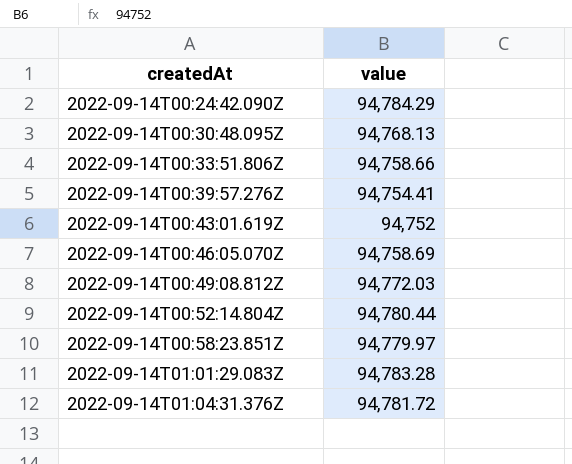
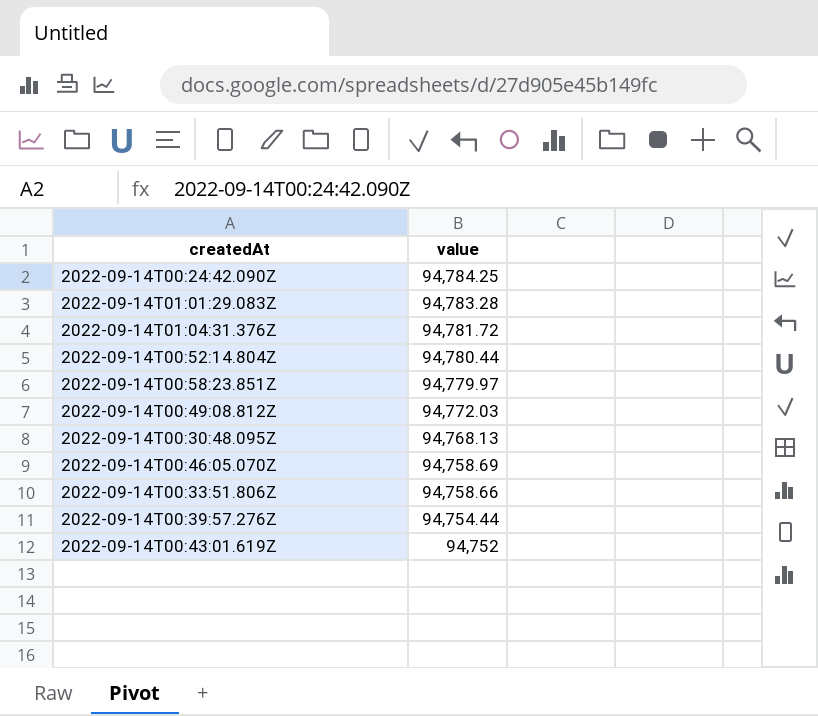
row order: createdAt ascending -> value descending
2022-09-14T00:24:42.090Z | value: 94,784.29 -> 94,784.25
2022-09-14T00:39:57.276Z | value: 94,754.41 -> 94,754.44

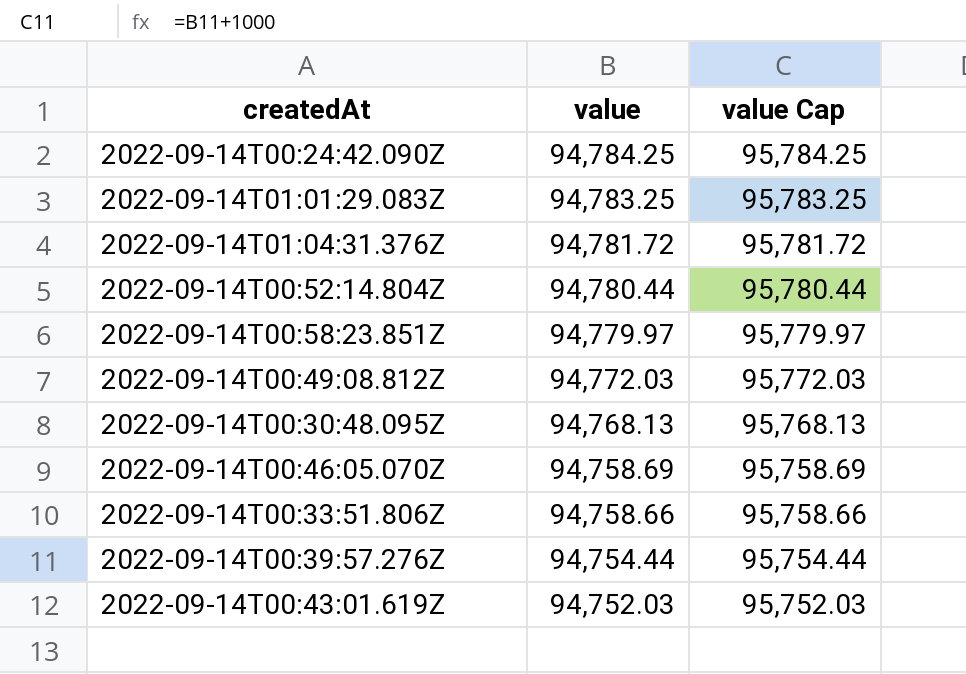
column value Cap | formula: none -> [value] + 1000
2022-09-14T01:01:29.083Z | value: 94,783.28 -> 94,783.25
2022-09-14T00:43:01.619Z | value: 94,752 -> 94,752.03

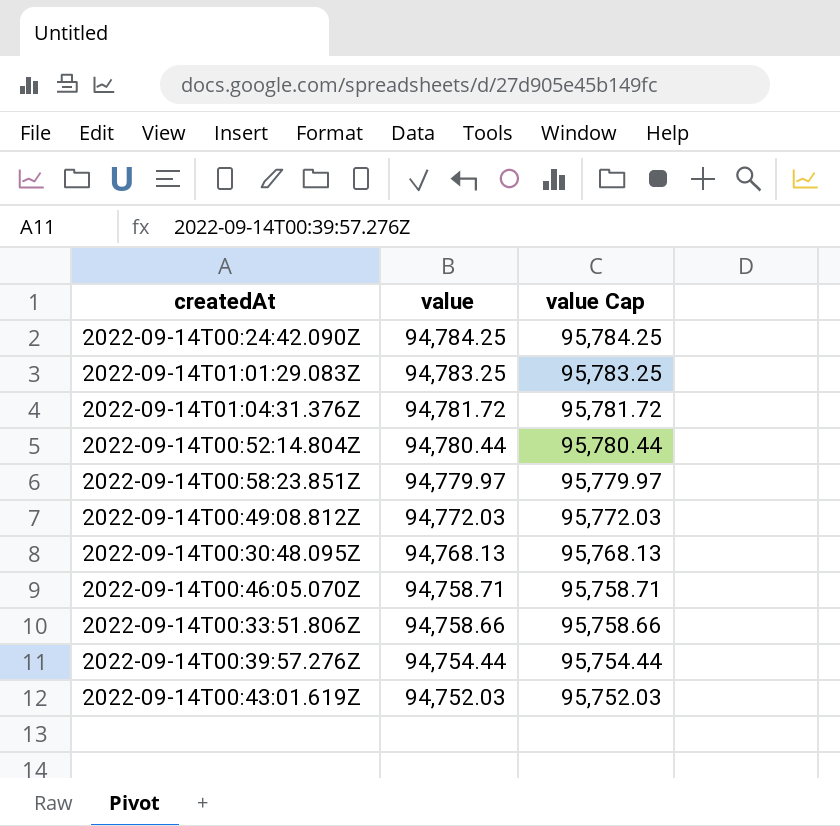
2022-09-14T00:46:05.070Z | value: 94,758.69 -> 94,758.71
2022-09-14T00:46:05.070Z | value Cap: 95,758.69 -> 95,758.71

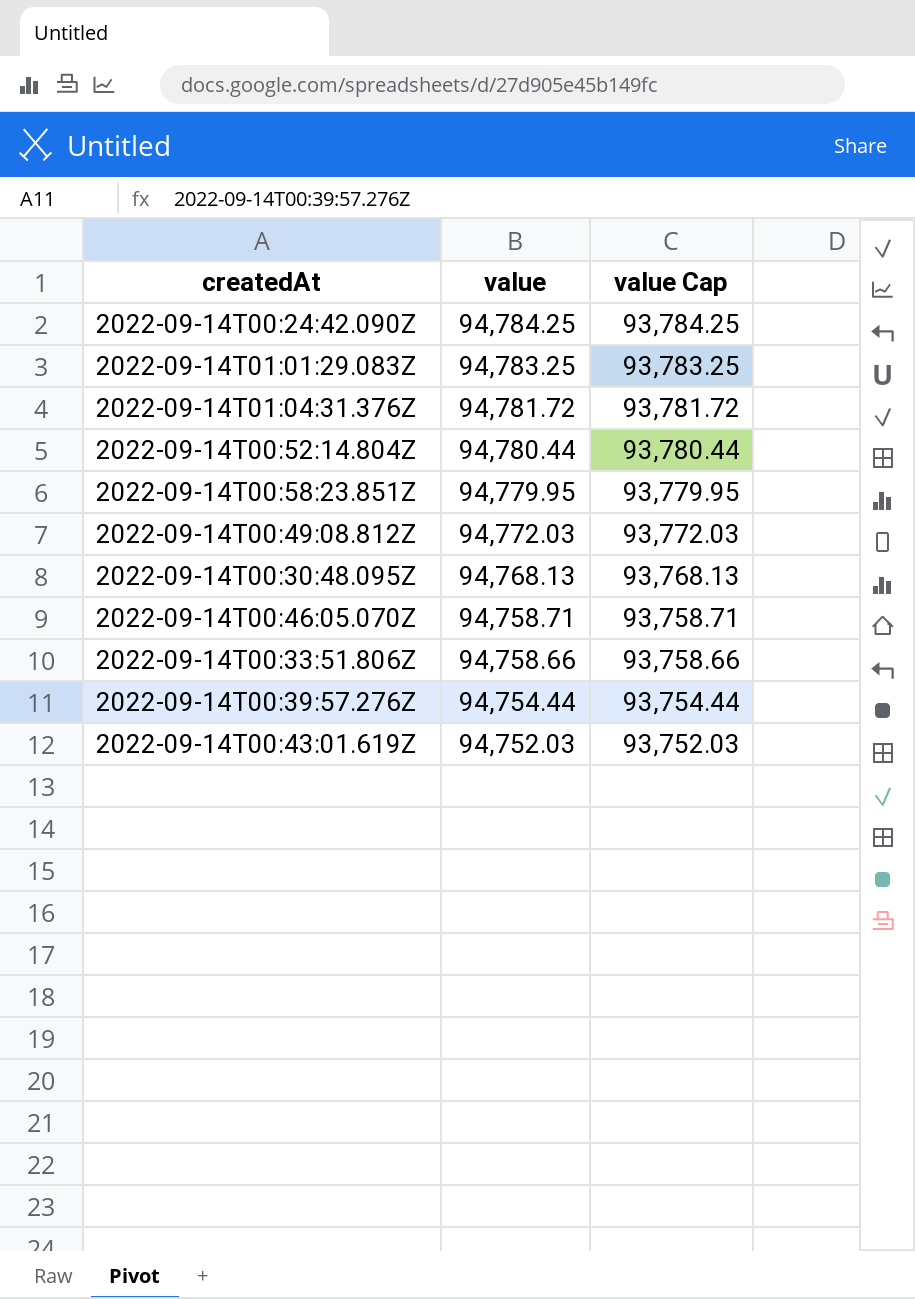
column value Cap | formula: [value] + 1000 -> [value] - 1000
2022-09-14T00:58:23.851Z | value: 94,779.97 -> 94,779.95

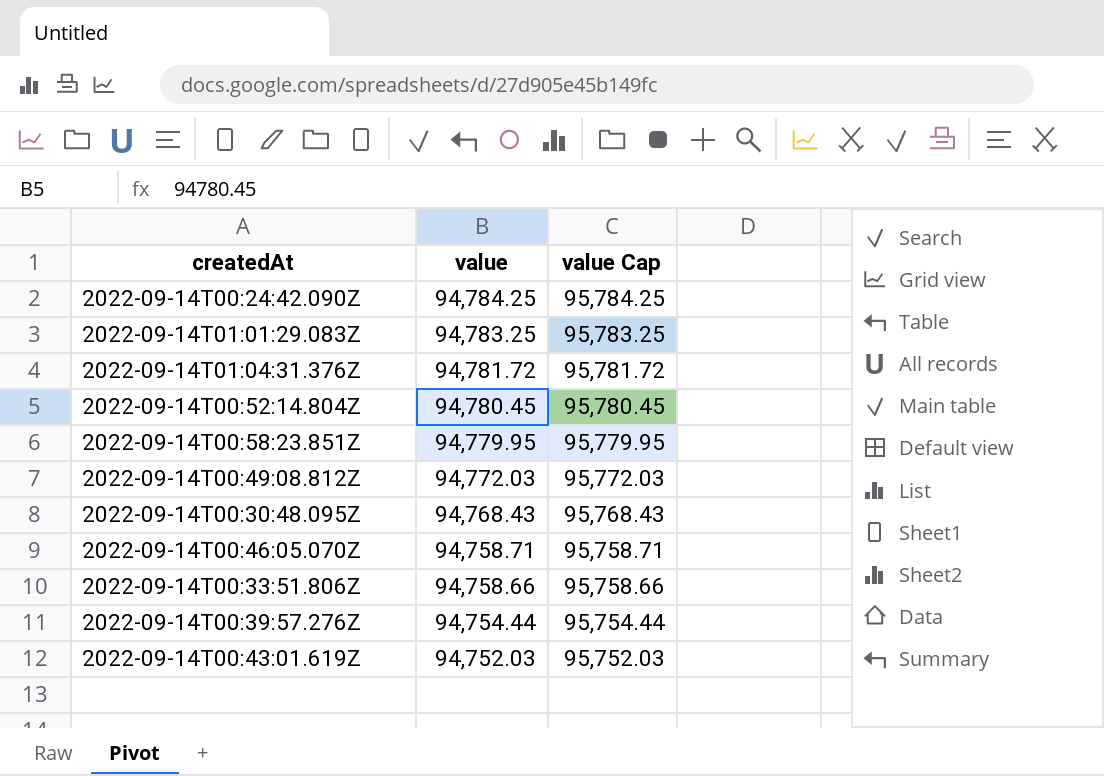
column value Cap | formula: [value] - 1000 -> [value] + 1000
2022-09-14T00:52:14.804Z | value: 94,780.44 -> 94,780.45
2022-09-14T00:30:48.095Z | value: 94,768.13 -> 94,768.43

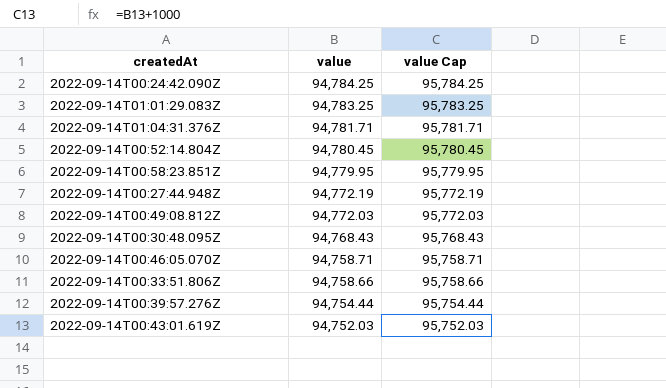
2022-09-14T01:04:31.376Z | value: 94,781.72 -> 94,781.71
2022-09-14T01:04:31.376Z | value Cap: 95,781.72 -> 95,781.71
row 2022-09-14T00:27:44.948Z: none -> 94,772.19 | 95,772.19

